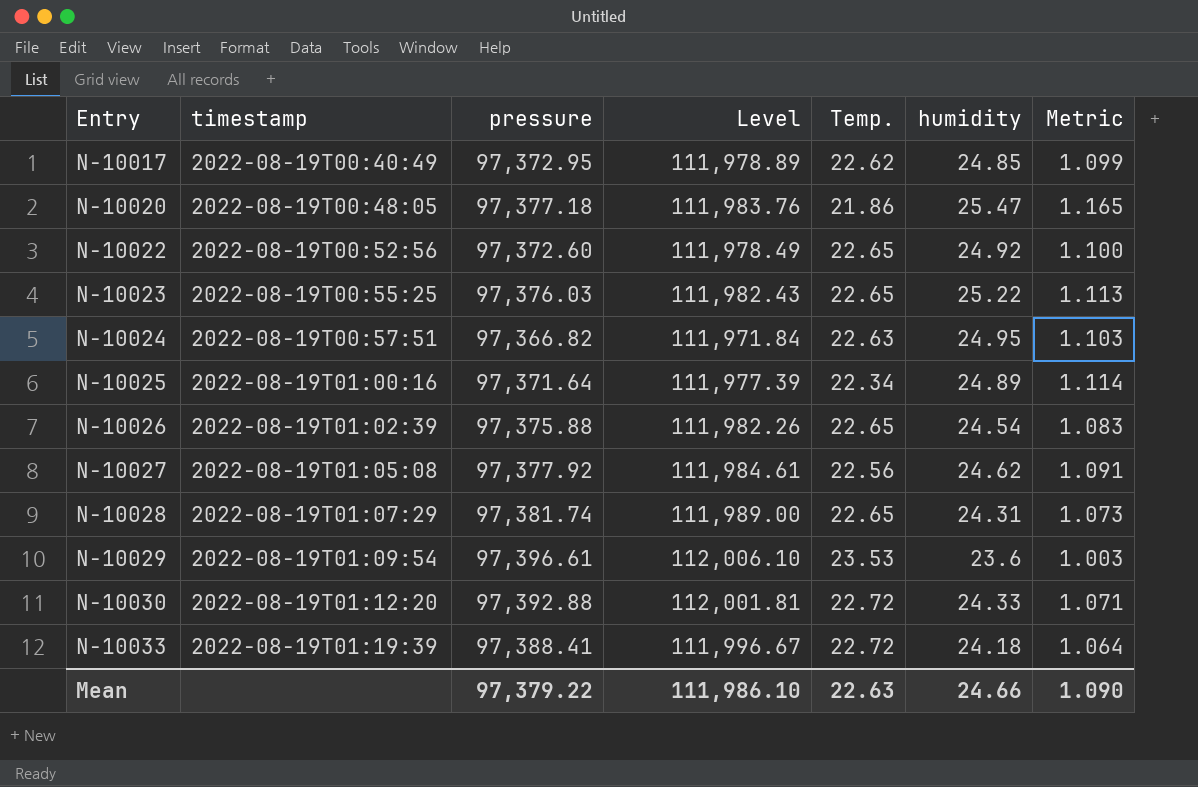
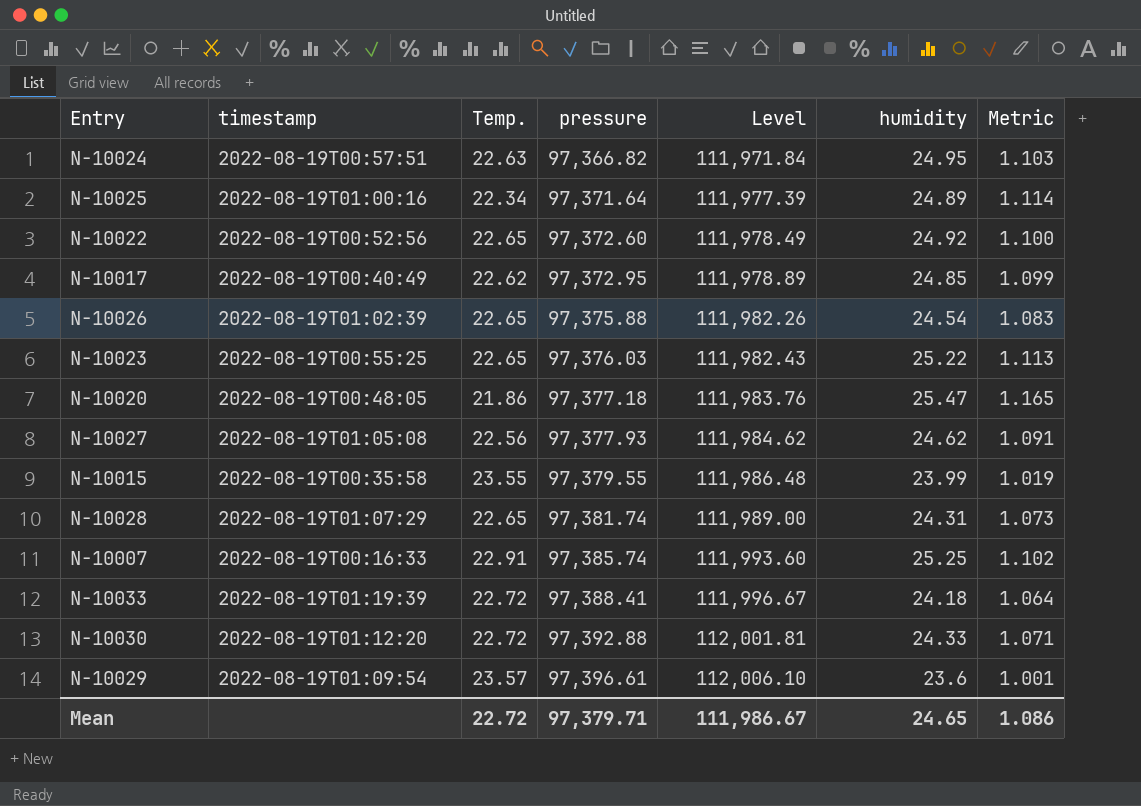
row order: Entry ascending -> pressure ascending
column Temp. | position: 5 -> 3
N-10027 | pressure: 97,377.92 -> 97,377.93
N-10027 | Level: 111,984.61 -> 111,984.62
row N-10015: none -> 2022-08-19T00:35:58 | 23.55 | 97,379.55 | 111,986.48 | 23.99 | 1.019
row N-10007: none -> 2022-08-19T00:16:33 | 22.91 | 97,385.74 | 111,993.60 | 25.25 | 1.102
N-10029 | Temp.: 23.53 -> 23.57
N-10029 | Metric: 1.003 -> 1.001
Mean | Temp.: 22.63 -> 22.72
Mean | pressure: 97,379.22 -> 97,379.71
Mean | Level: 111,986.10 -> 111,986.67
Mean | humidity: 24.66 -> 24.65
Mean | Metric: 1.090 -> 1.086

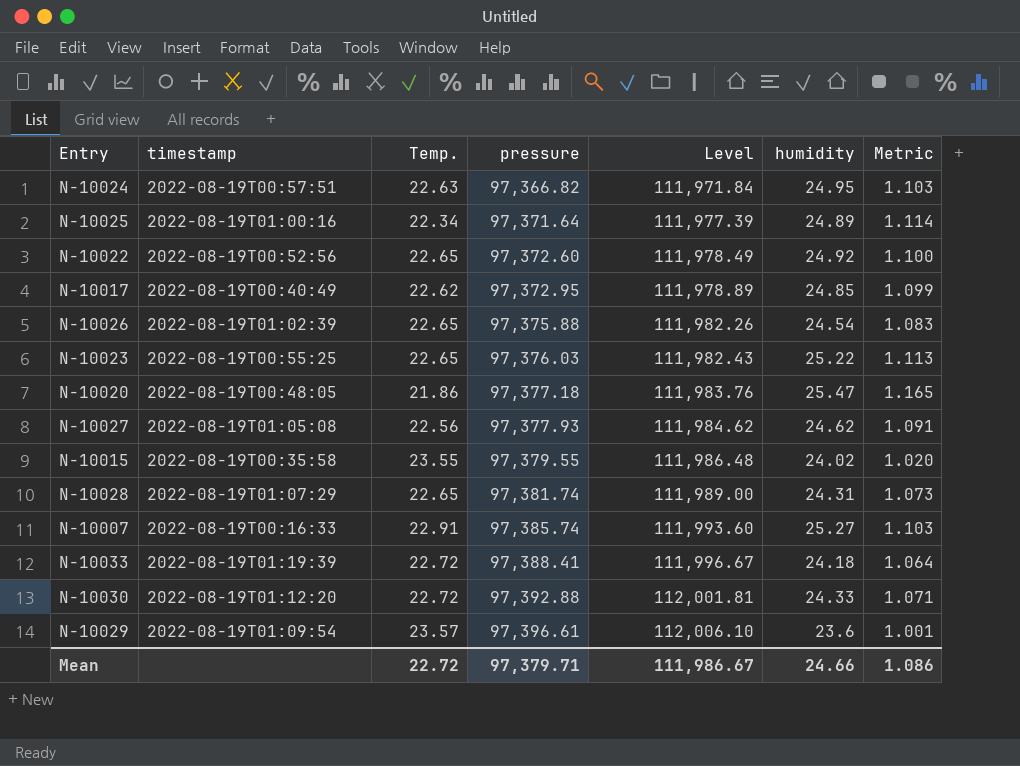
N-10015 | humidity: 23.99 -> 24.02
N-10015 | Metric: 1.019 -> 1.020
N-10007 | humidity: 25.25 -> 25.27
N-10007 | Metric: 1.102 -> 1.103
Mean | humidity: 24.65 -> 24.66

